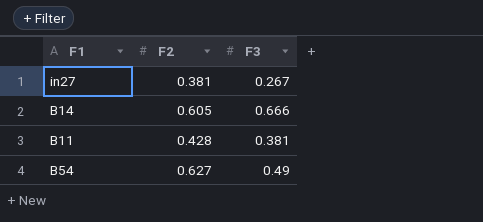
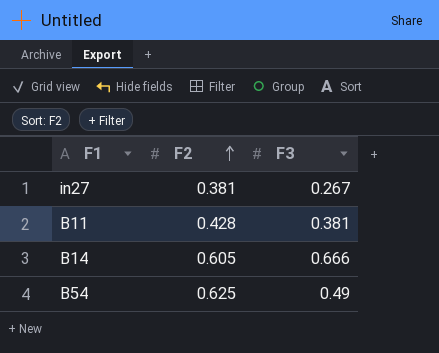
row order: none -> F2 ascending
B54 | F2: 0.627 -> 0.625

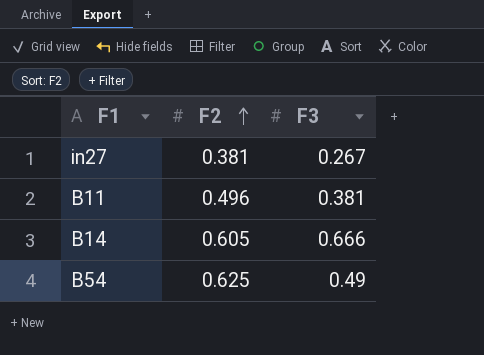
B11 | F2: 0.428 -> 0.496

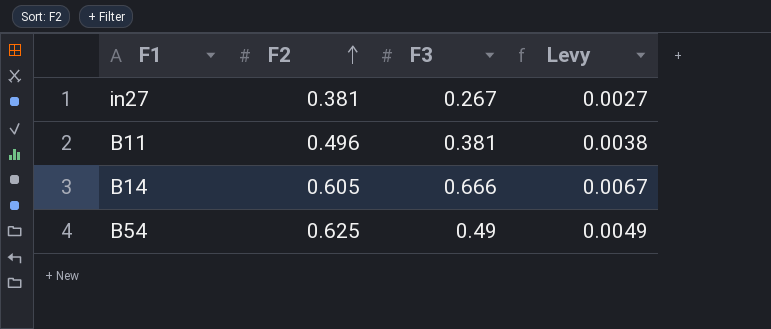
column Levy | formula: none -> [F3] * 0.01

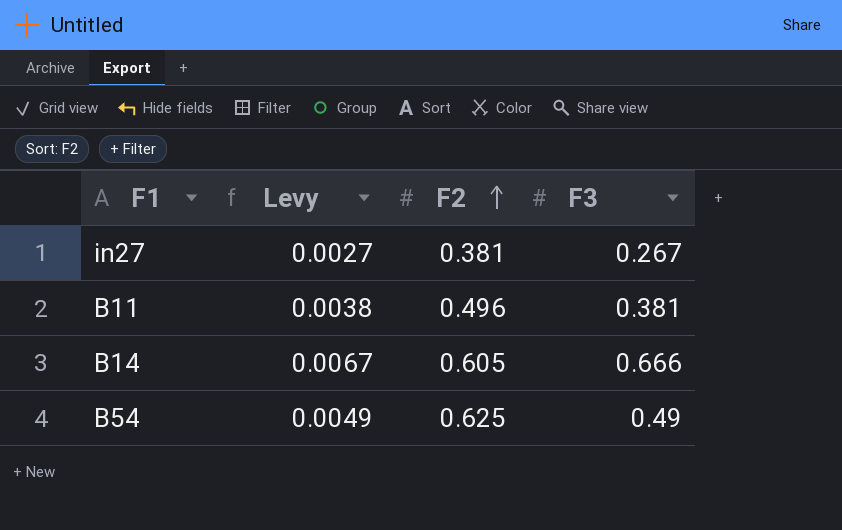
column Levy | position: 4 -> 2

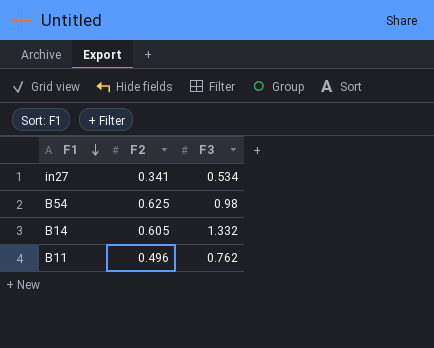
row order: F2 ascending -> F1 descending
column Levy | formula: [F3] * 0.01 -> none
in27 | F2: 0.381 -> 0.341
in27 | F3: 0.267 -> 0.534
B54 | F3: 0.49 -> 0.98
B14 | F3: 0.666 -> 1.332
B11 | F3: 0.381 -> 0.762

